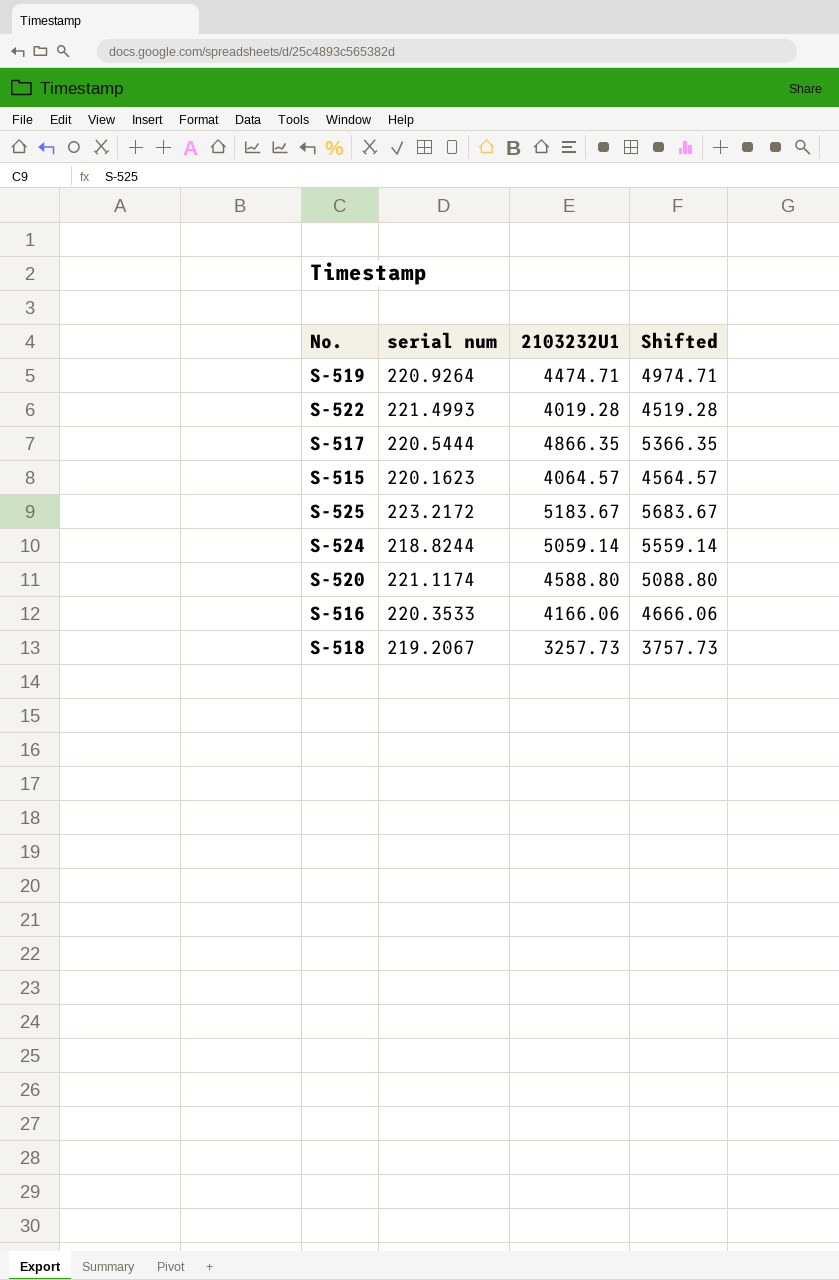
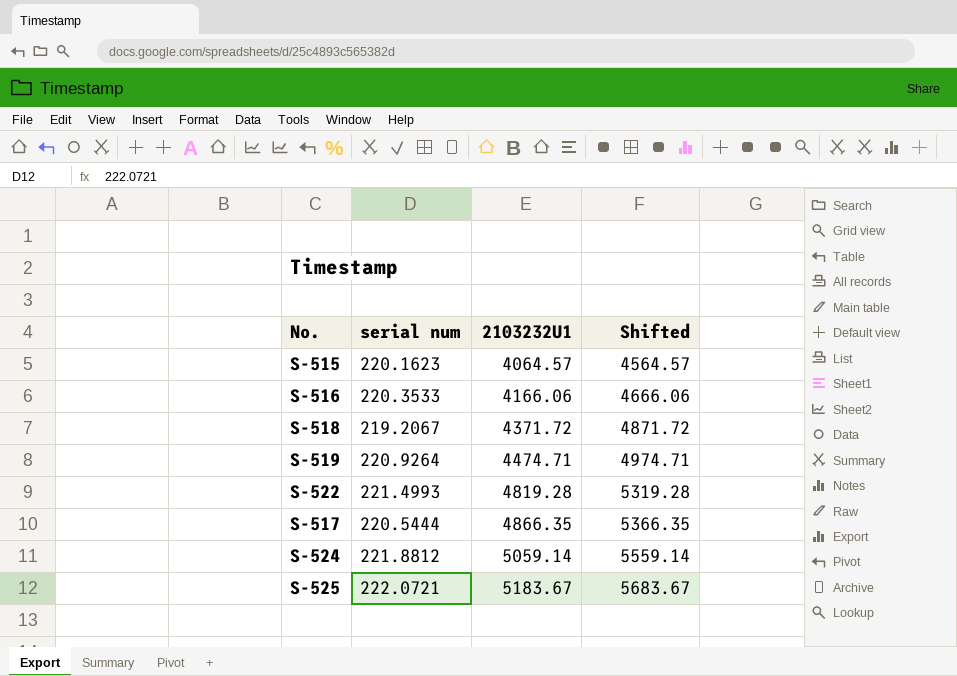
row order: none -> 2103232U1 ascending
row S-520: 221.1174 | 4588.80 | 5088.80 -> none
S-518 | 2103232U1: 3257.73 -> 4371.72
S-518 | Shifted: 3757.73 -> 4871.72
S-522 | 2103232U1: 4019.28 -> 4819.28
S-522 | Shifted: 4519.28 -> 5319.28
S-524 | serial num: 218.8244 -> 221.8812
S-525 | serial num: 223.2172 -> 222.0721

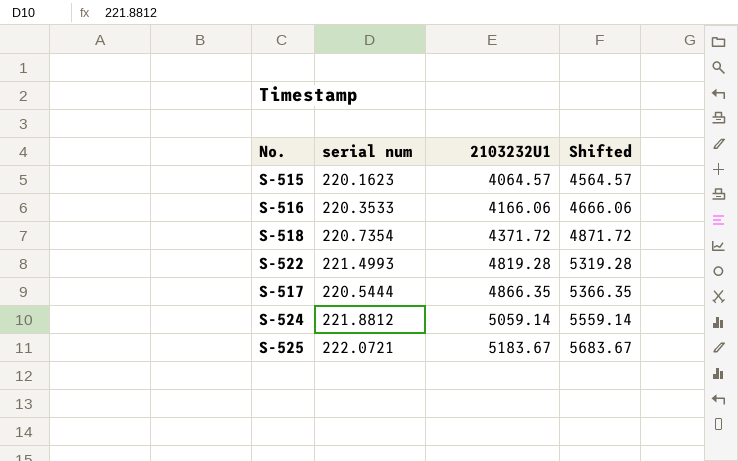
row S-519: 220.9264 | 4474.71 | 4974.71 -> none
S-518 | serial num: 219.2067 -> 220.7354

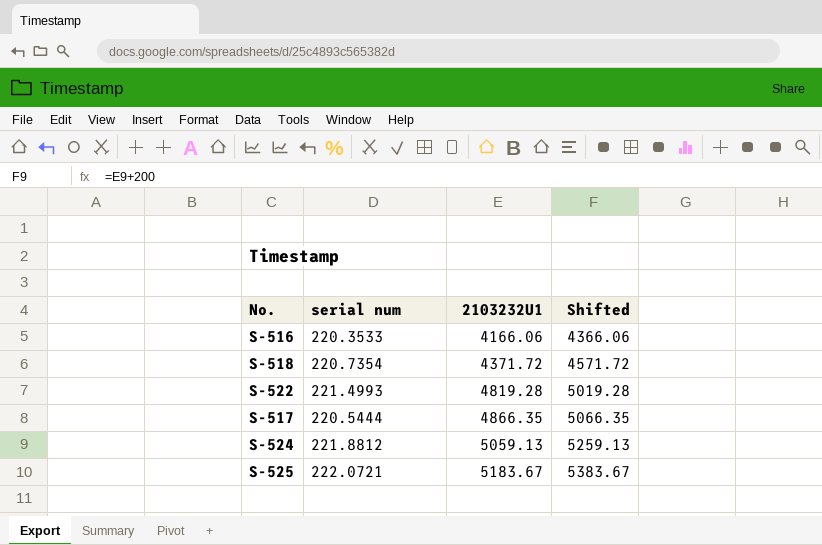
column Shifted | formula: [2103232U1] + 500 -> [2103232U1] + 200
row S-515: 220.1623 | 4064.57 | 4564.57 -> none
S-524 | 2103232U1: 5059.14 -> 5059.13

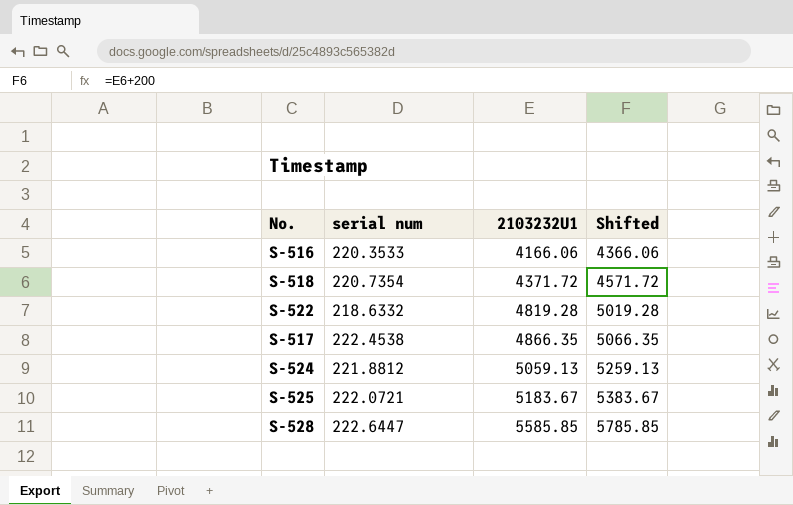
S-522 | serial num: 221.4993 -> 218.6332
S-517 | serial num: 220.5444 -> 222.4538
row S-528: none -> 222.6447 | 5585.85 | 5785.85

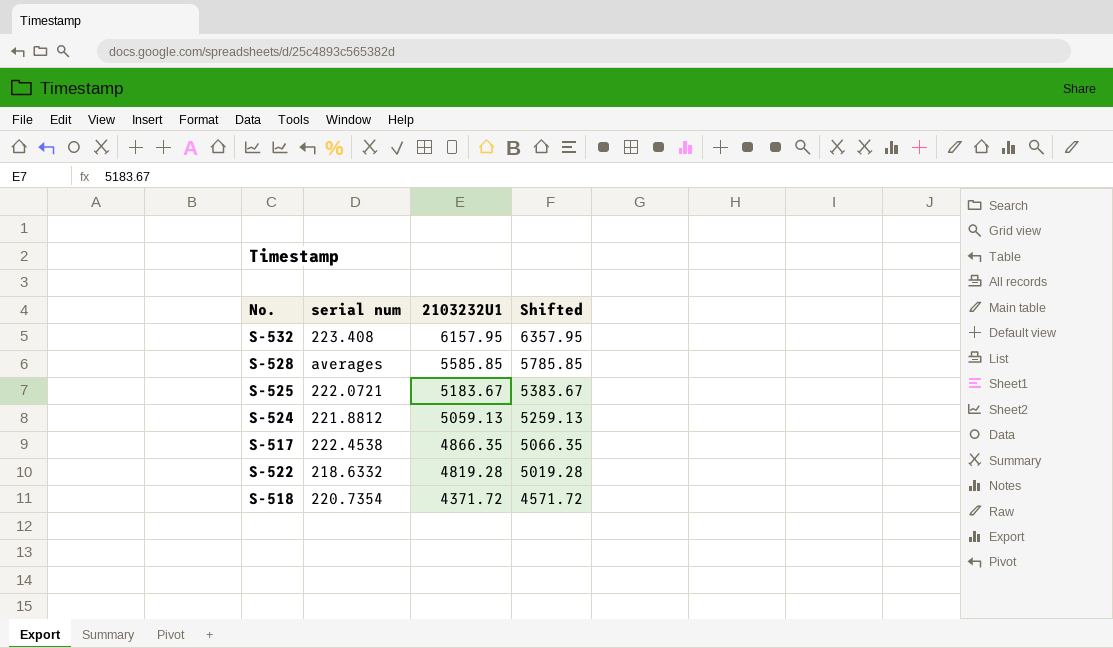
row order: 2103232U1 ascending -> 2103232U1 descending
row S-516: 220.3533 | 4166.06 | 4366.06 -> none
row S-532: none -> 223.408 | 6157.95 | 6357.95
S-528 | serial num: 222.6447 -> averages

